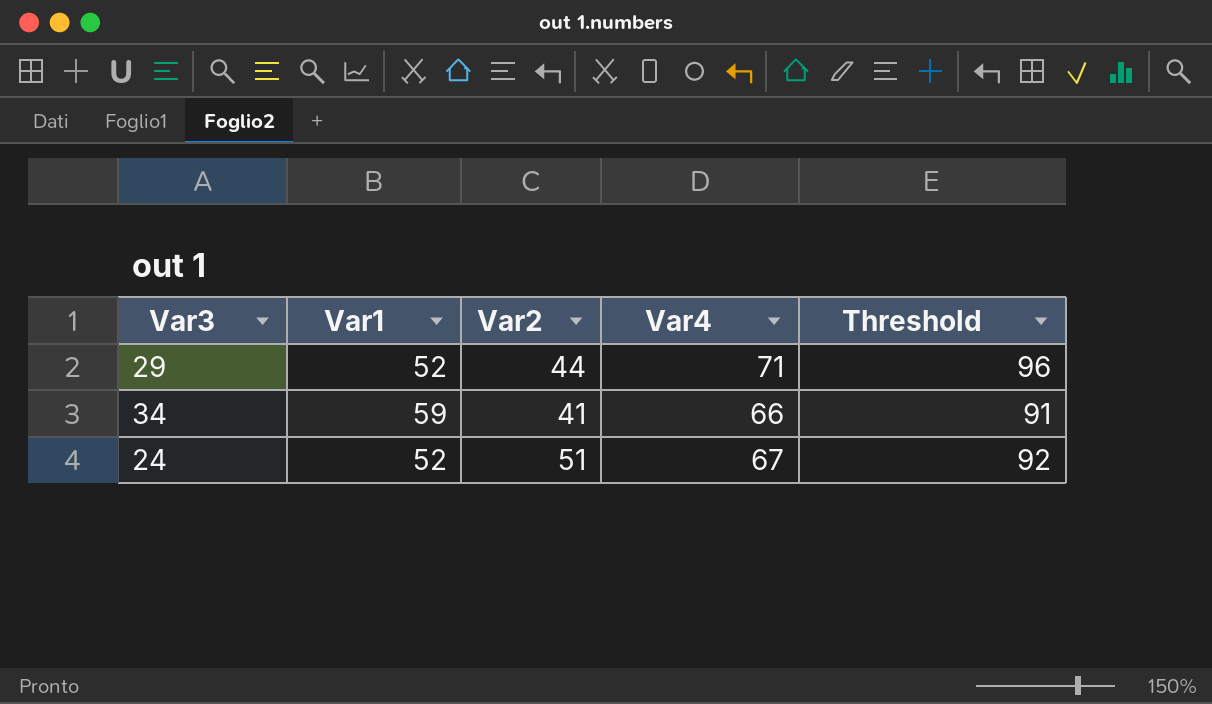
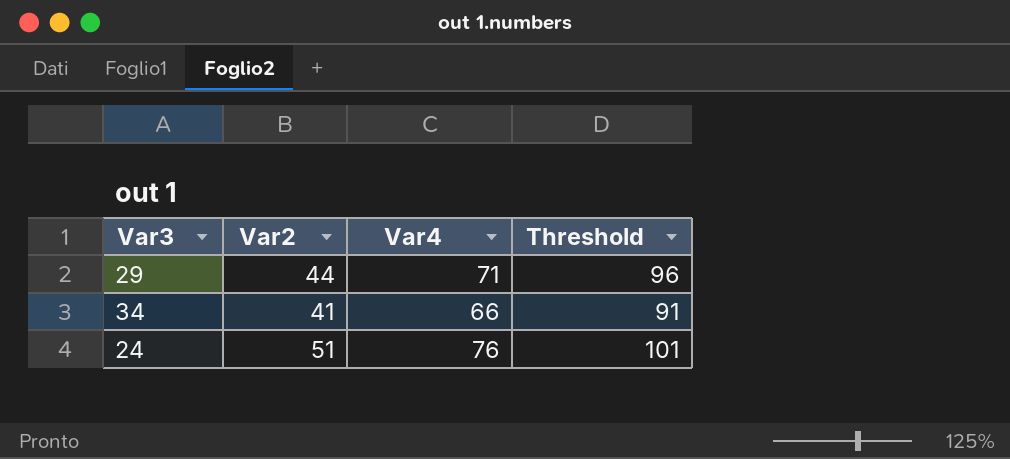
column Var1 | position: 2 -> none
24 | Var4: 67 -> 76
24 | Threshold: 92 -> 101

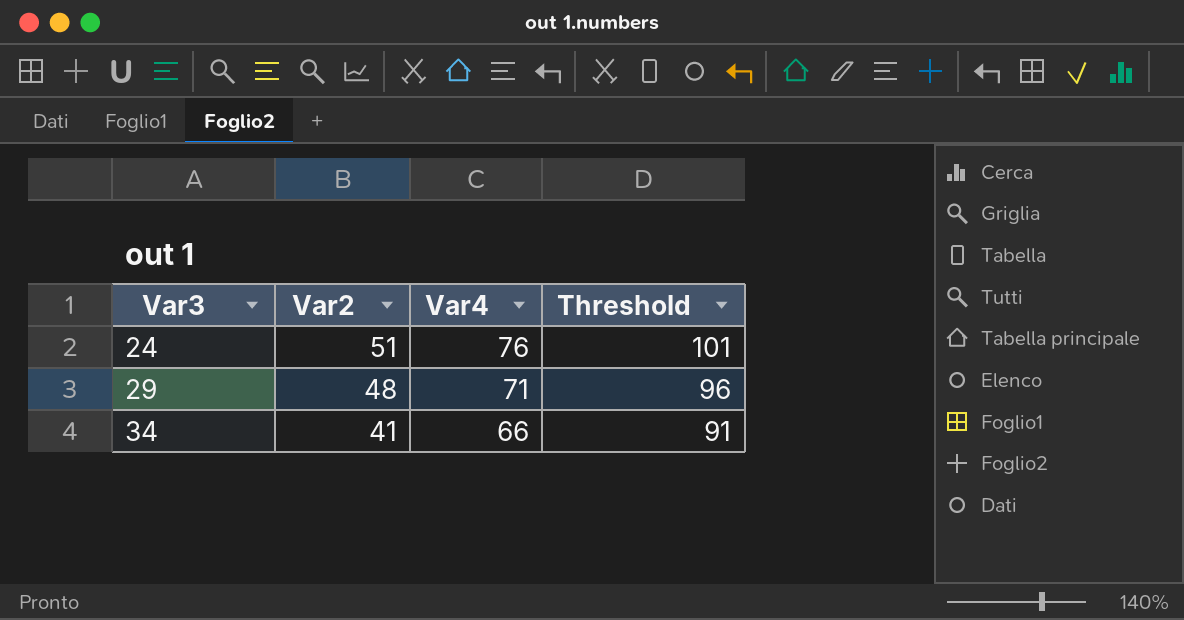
row order: none -> Var3 ascending
29 | Var2: 44 -> 48

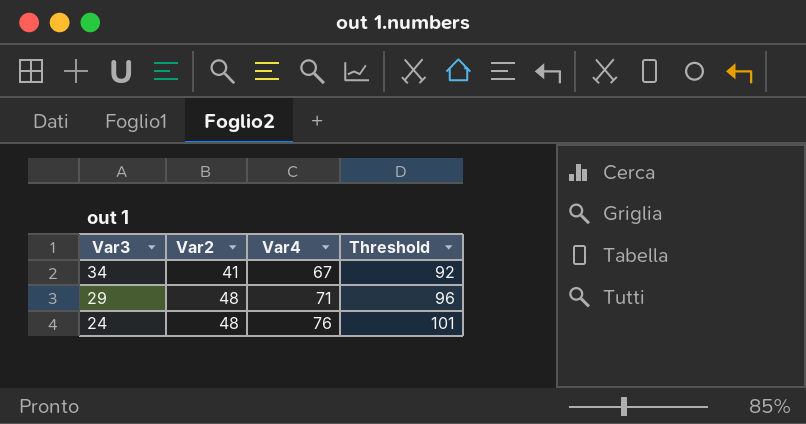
row order: Var3 ascending -> Var3 descending
34 | Var4: 66 -> 67
34 | Threshold: 91 -> 92
24 | Var2: 51 -> 48

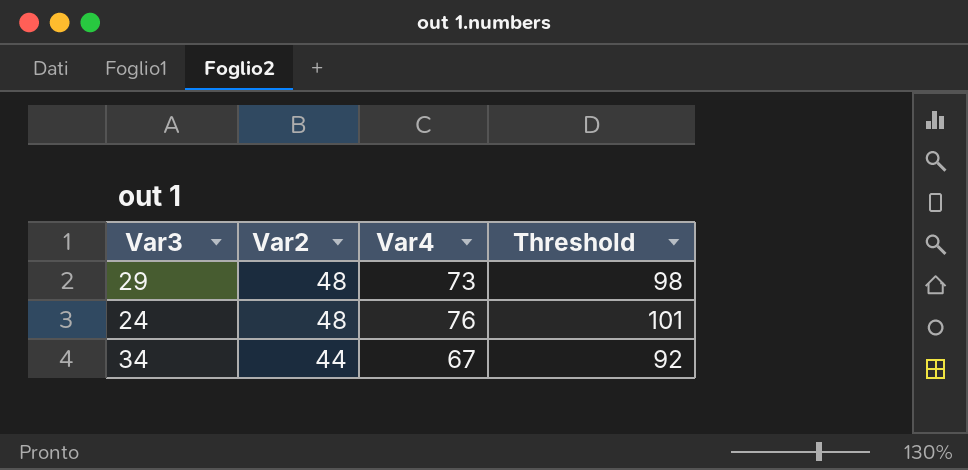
row order: Var3 descending -> Var2 descending
29 | Var4: 71 -> 73
29 | Threshold: 96 -> 98
34 | Var2: 41 -> 44

